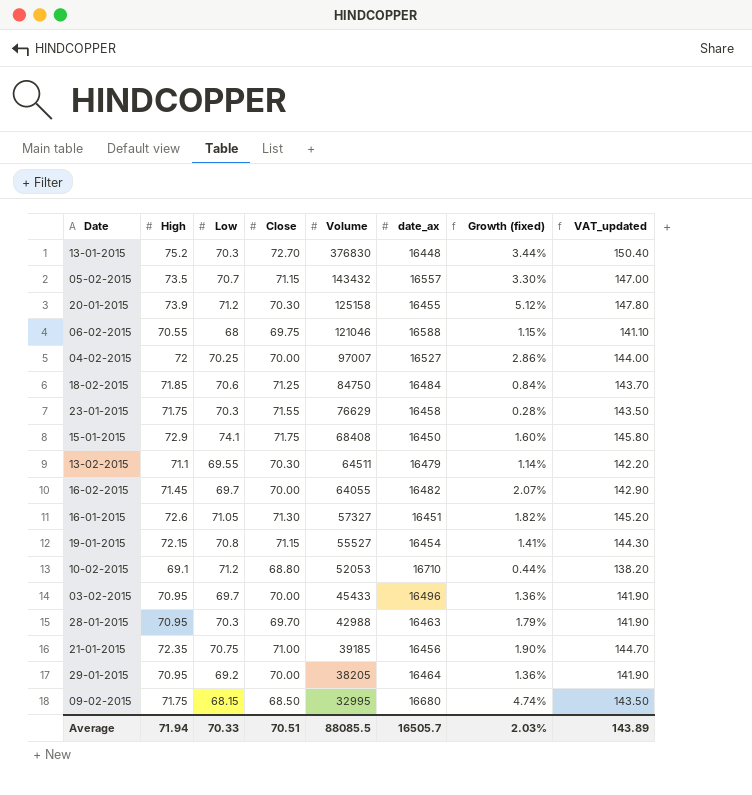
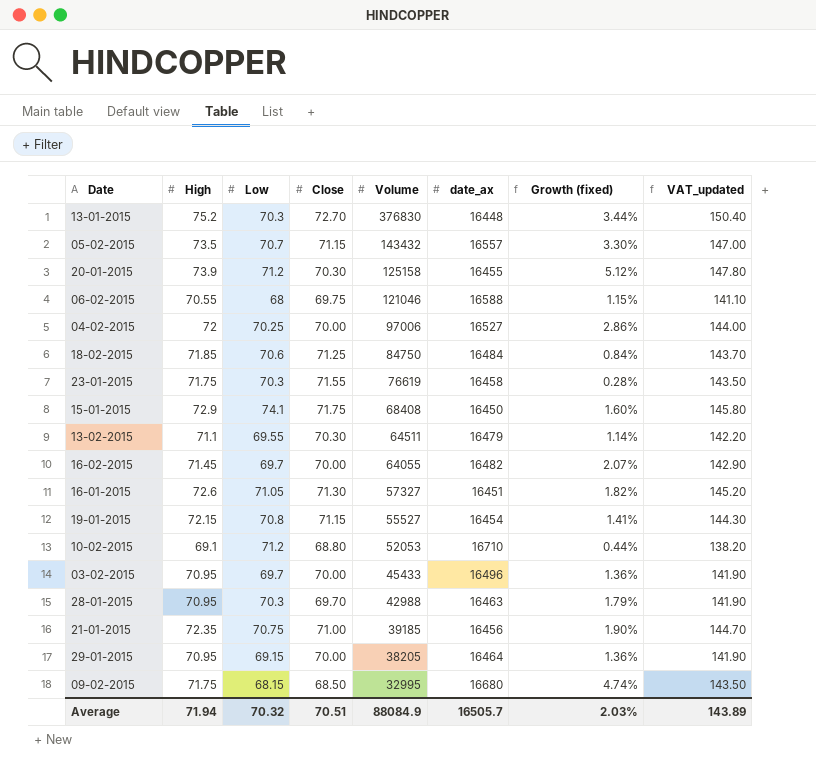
04-02-2015 | Volume: 97007 -> 97006
23-01-2015 | Volume: 76629 -> 76619
29-01-2015 | Low: 69.2 -> 69.15
Average | Low: 70.33 -> 70.32
Average | Volume: 88085.5 -> 88084.9

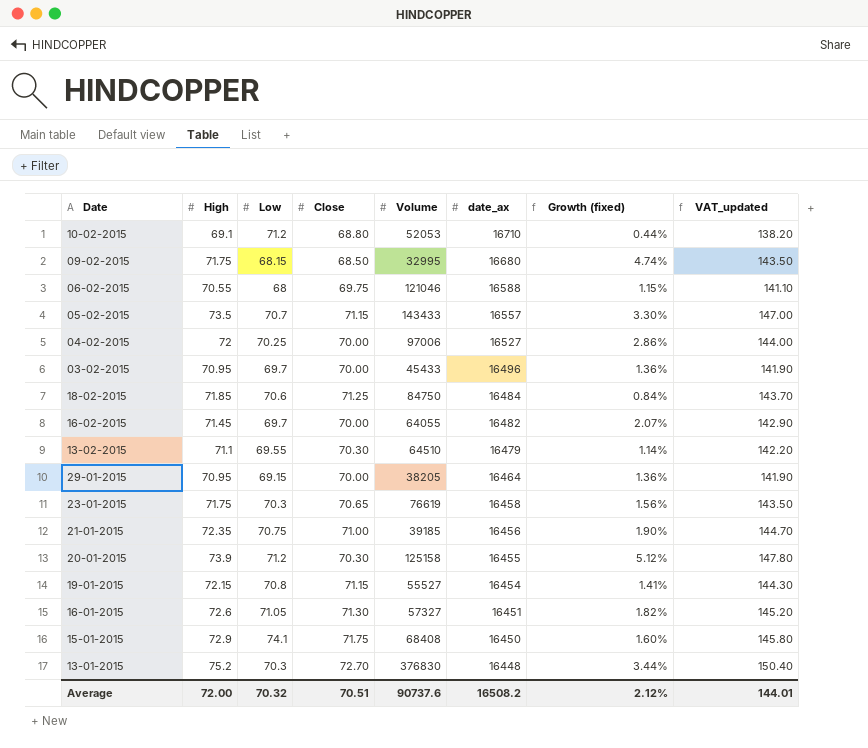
row order: Volume descending -> date_ax descending
row 28-01-2015: 70.95 | 70.3 | 69.70 | 42988 | 16463 | 1.79% | 141.90 -> none
05-02-2015 | Volume: 143432 -> 143433
13-02-2015 | Volume: 64511 -> 64510
23-01-2015 | Close: 71.55 -> 70.65
23-01-2015 | Growth (fixed): 0.28% -> 1.56%
Average | High: 71.94 -> 72.00
Average | Volume: 88084.9 -> 90737.6
Average | date_ax: 16505.7 -> 16508.2
Average | Growth (fixed): 2.03% -> 2.12%
Average | VAT_updated: 143.89 -> 144.01

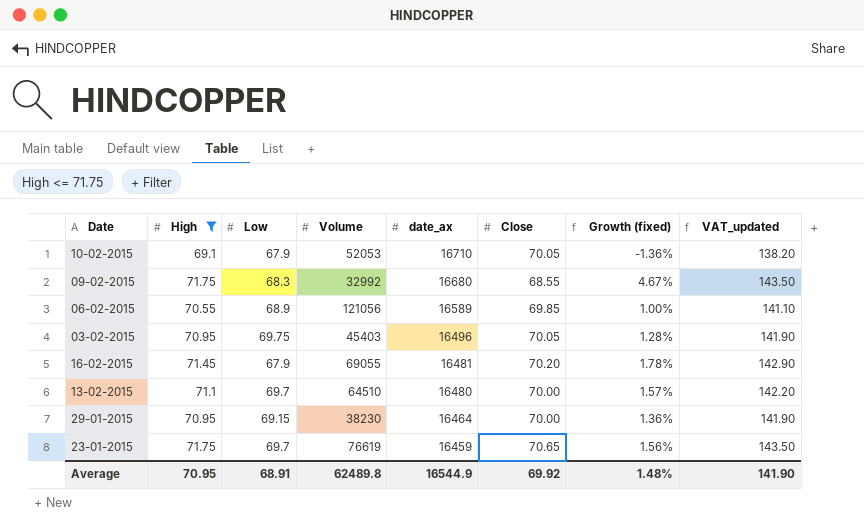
filter: none -> High <= 71.75
column Close | position: 4 -> 6
10-02-2015 | Low: 71.2 -> 67.9
10-02-2015 | Close: 68.80 -> 70.05
10-02-2015 | Growth (fixed): 0.44% -> -1.36%
09-02-2015 | Low: 68.15 -> 68.3
09-02-2015 | Volume: 32995 -> 32992
09-02-2015 | Close: 68.50 -> 68.55
09-02-2015 | Growth (fixed): 4.74% -> 4.67%
06-02-2015 | Low: 68 -> 68.9
06-02-2015 | Volume: 121046 -> 121056
06-02-2015 | date_ax: 16588 -> 16589
06-02-2015 | Close: 69.75 -> 69.85
06-02-2015 | Growth (fixed): 1.15% -> 1.00%
03-02-2015 | Low: 69.7 -> 69.75
03-02-2015 | Volume: 45433 -> 45403
03-02-2015 | Close: 70.00 -> 70.05
03-02-2015 | Growth (fixed): 1.36% -> 1.28%
16-02-2015 | Low: 69.7 -> 67.9
16-02-2015 | Volume: 64055 -> 69055
16-02-2015 | date_ax: 16482 -> 16481
16-02-2015 | Close: 70.00 -> 70.20
16-02-2015 | Growth (fixed): 2.07% -> 1.78%
13-02-2015 | Low: 69.55 -> 69.7
13-02-2015 | date_ax: 16479 -> 16480
13-02-2015 | Close: 70.30 -> 70.00
13-02-2015 | Growth (fixed): 1.14% -> 1.57%
29-01-2015 | Volume: 38205 -> 38230
23-01-2015 | Low: 70.3 -> 69.7
23-01-2015 | date_ax: 16458 -> 16459
Average | High: 72.00 -> 70.95
Average | Low: 70.32 -> 68.91
Average | Volume: 90737.6 -> 62489.8
Average | date_ax: 16508.2 -> 16544.9
Average | Close: 70.51 -> 69.92
Average | Growth (fixed): 2.12% -> 1.48%
Average | VAT_updated: 144.01 -> 141.90

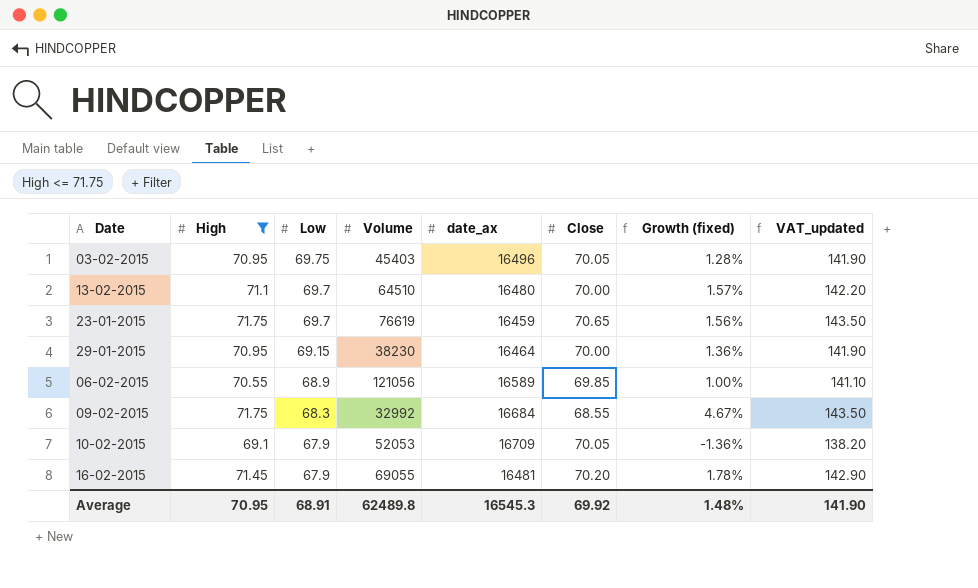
row order: date_ax descending -> Low descending
09-02-2015 | date_ax: 16680 -> 16684
10-02-2015 | date_ax: 16710 -> 16709
Average | date_ax: 16544.9 -> 16545.3

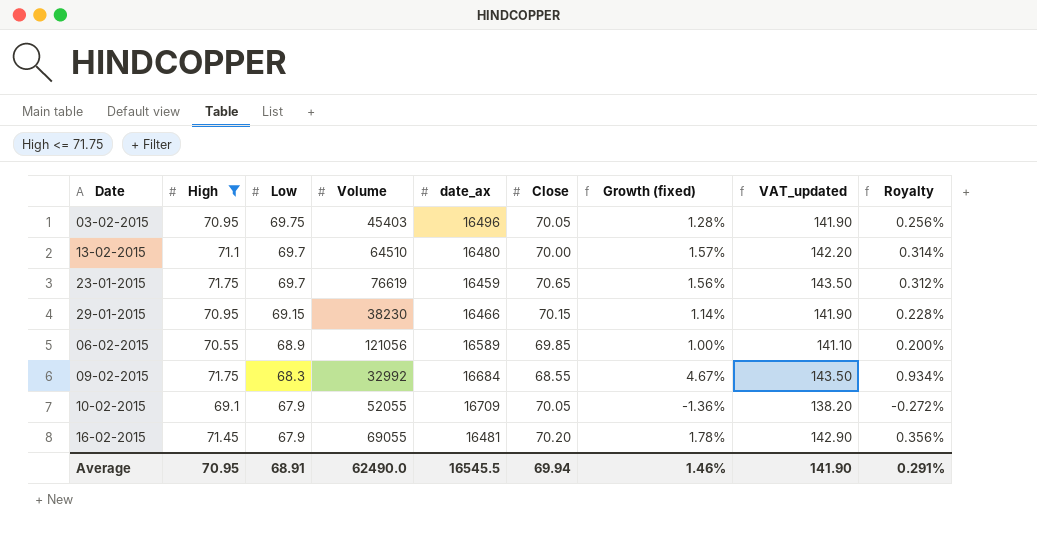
column Royalty | formula: none -> [Growth (fixed)] * 0.2
29-01-2015 | date_ax: 16464 -> 16466
29-01-2015 | Close: 70.00 -> 70.15
29-01-2015 | Growth (fixed): 1.36% -> 1.14%
10-02-2015 | Volume: 52053 -> 52055
Average | Volume: 62489.8 -> 62490.0
Average | date_ax: 16545.3 -> 16545.5
Average | Close: 69.92 -> 69.94
Average | Growth (fixed): 1.48% -> 1.46%

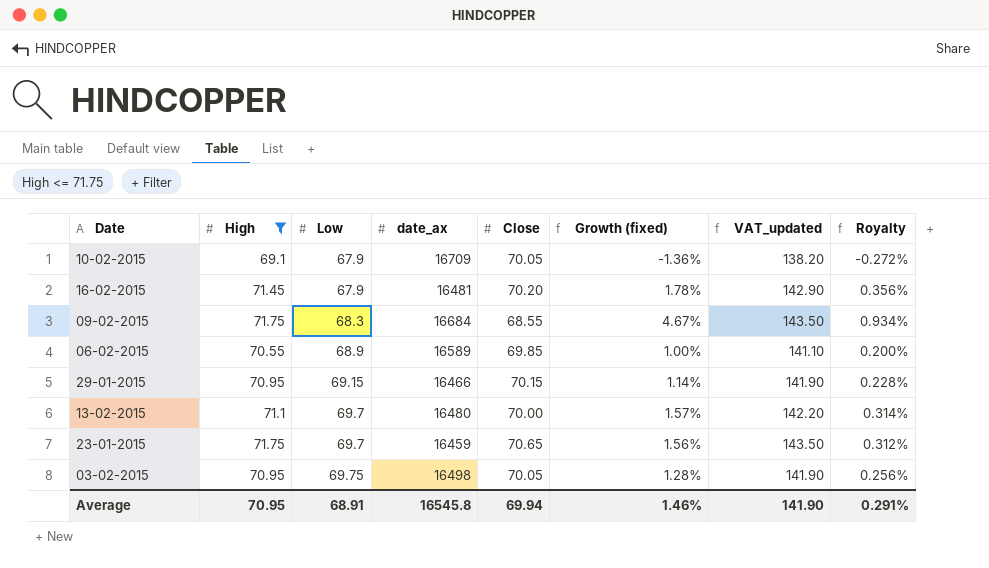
row order: Low descending -> Low ascending
column Volume | position: 4 -> none
03-02-2015 | date_ax: 16496 -> 16498
Average | date_ax: 16545.5 -> 16545.8

